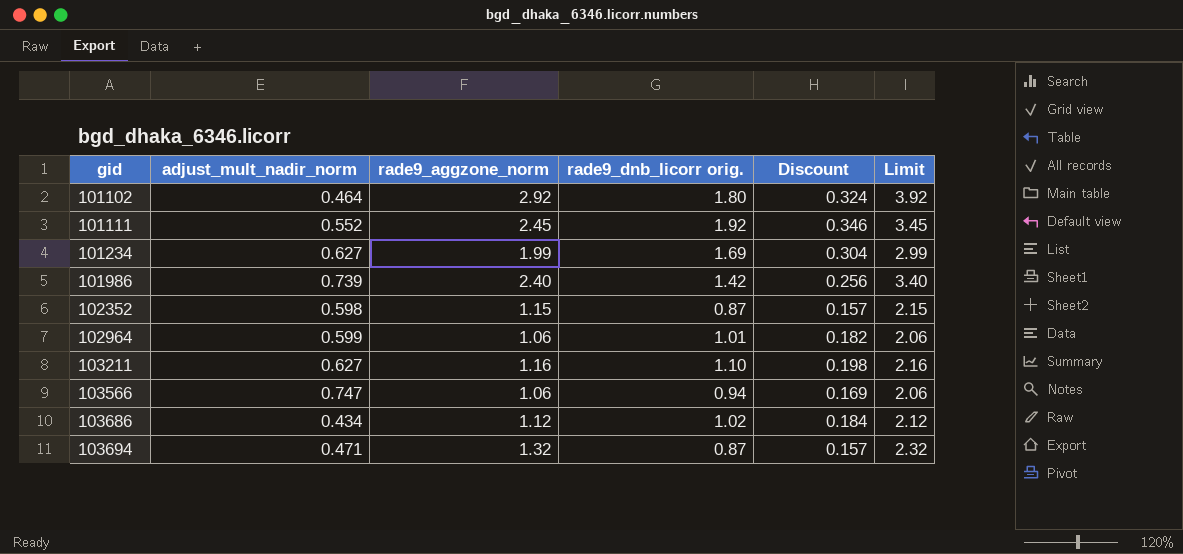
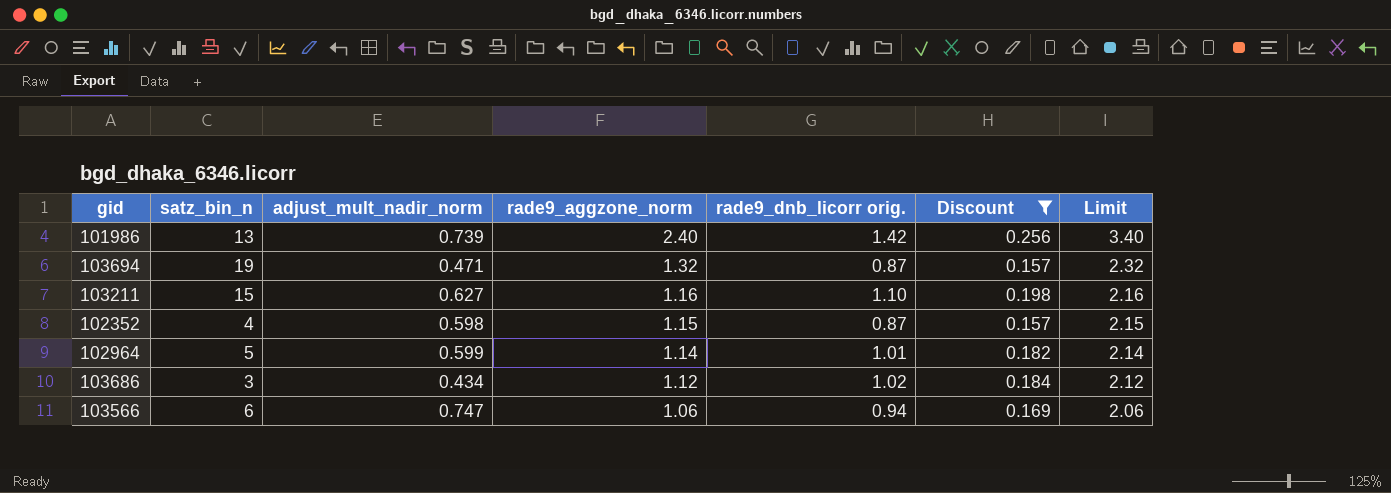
filter: none -> Discount <= 0.256
row order: gid ascending -> rade9_aggzone_norm descending
column satz_bin_n | position: none -> 2
102964 | rade9_aggzone_norm: 1.06 -> 1.14
102964 | Limit: 2.06 -> 2.14

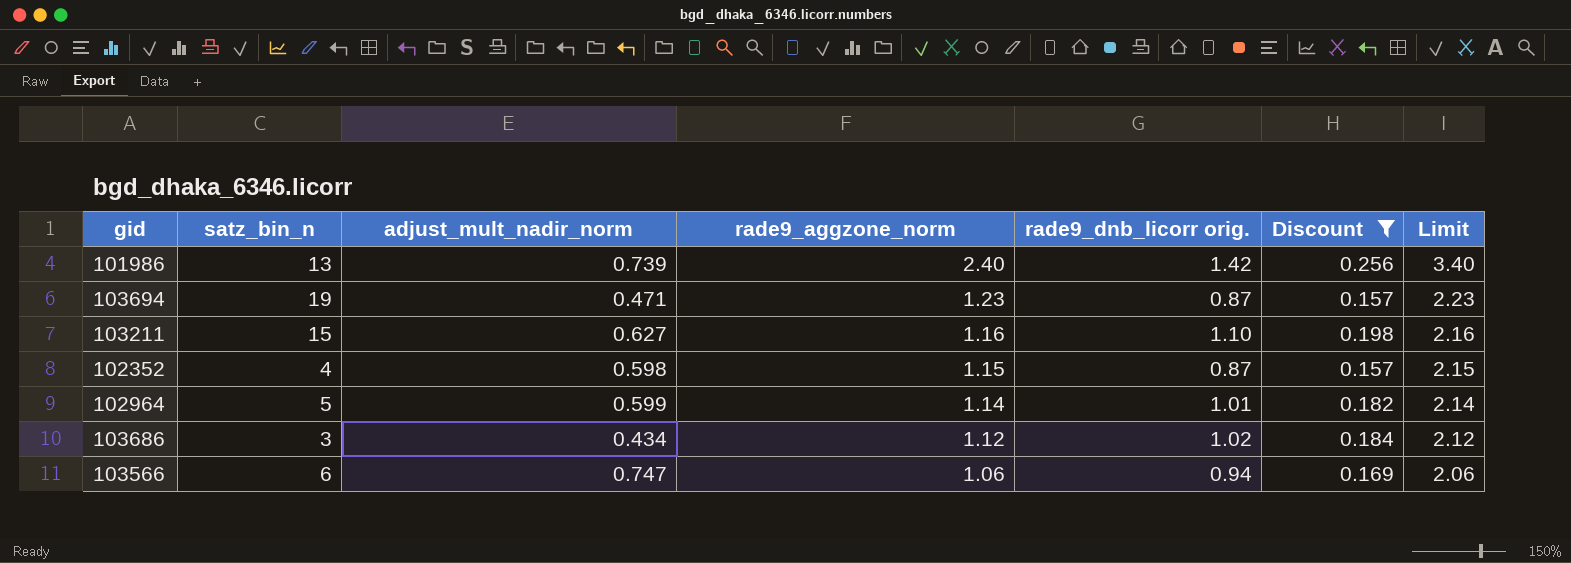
103694 | rade9_aggzone_norm: 1.32 -> 1.23
103694 | Limit: 2.32 -> 2.23

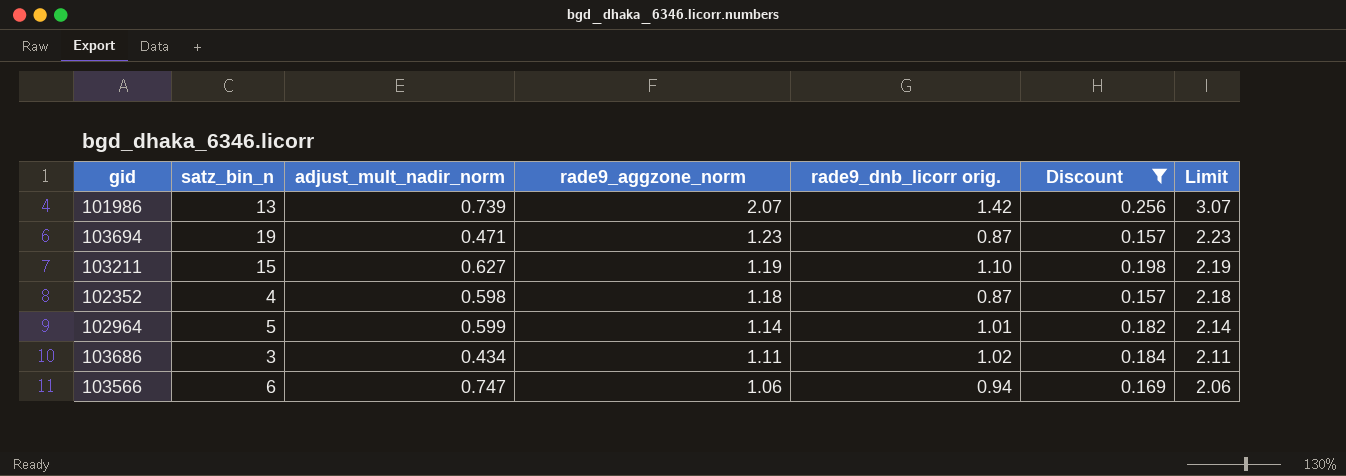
101986 | rade9_aggzone_norm: 2.40 -> 2.07
101986 | Limit: 3.40 -> 3.07
103211 | rade9_aggzone_norm: 1.16 -> 1.19
103211 | Limit: 2.16 -> 2.19
102352 | rade9_aggzone_norm: 1.15 -> 1.18
102352 | Limit: 2.15 -> 2.18
103686 | rade9_aggzone_norm: 1.12 -> 1.11
103686 | Limit: 2.12 -> 2.11

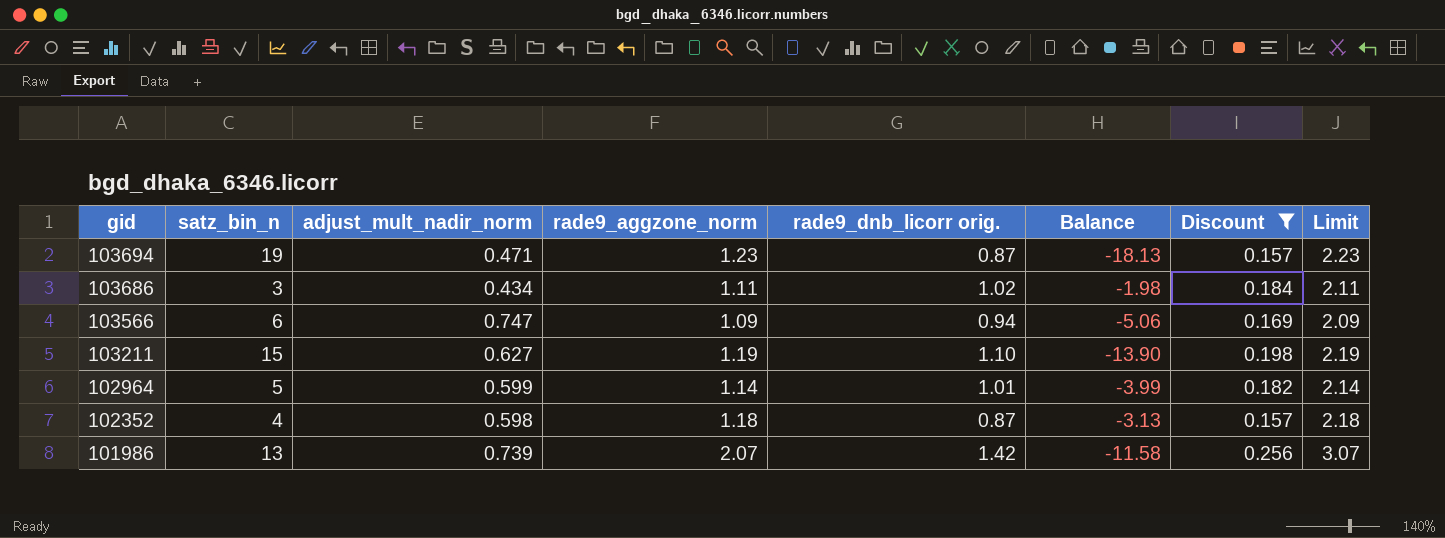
row order: rade9_aggzone_norm descending -> gid descending
column Balance | formula: none -> [rade9_dnb_licorr orig.] - [satz_bin_n]
103566 | rade9_aggzone_norm: 1.06 -> 1.09
103566 | Limit: 2.06 -> 2.09

